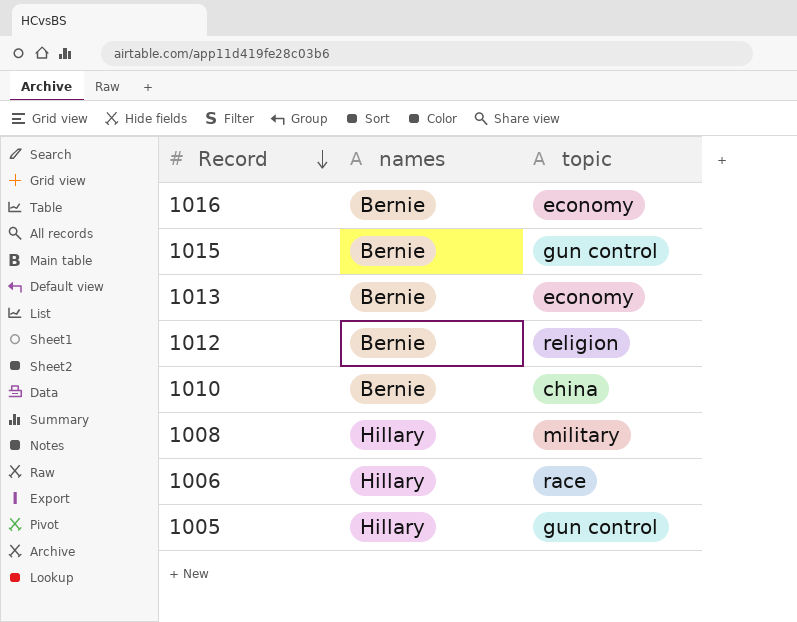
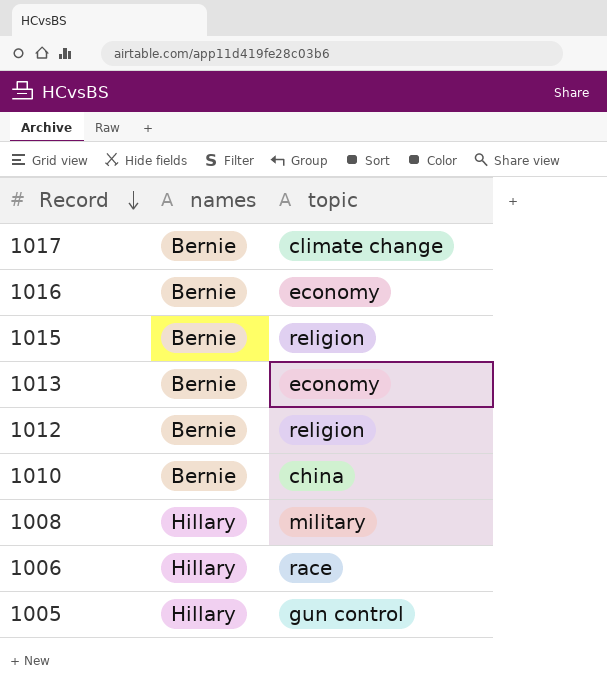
row 1017: none -> Bernie | climate change
1015 | topic: gun control -> religion

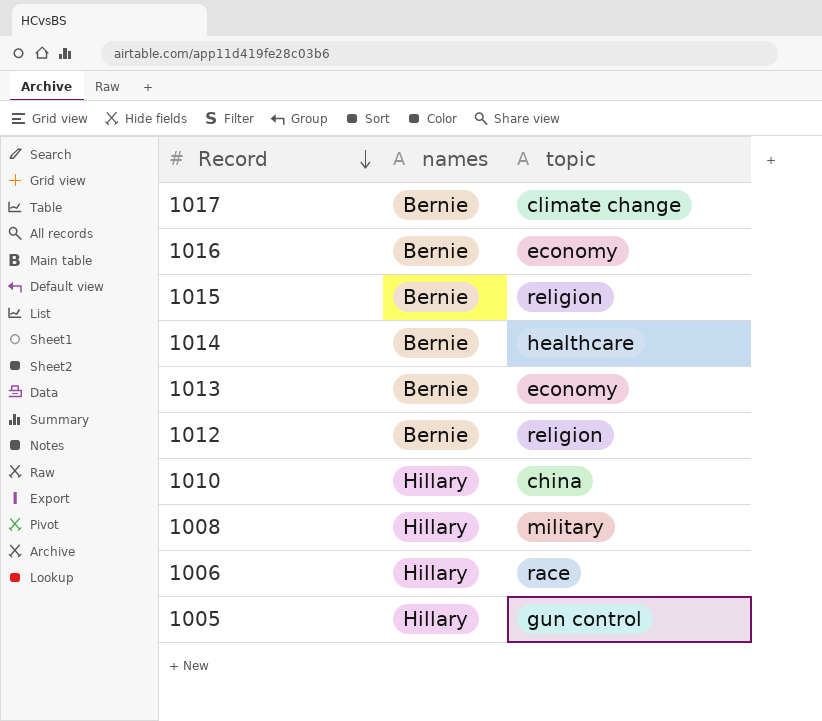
row 1014: none -> Bernie | healthcare
1010 | names: Bernie -> Hillary

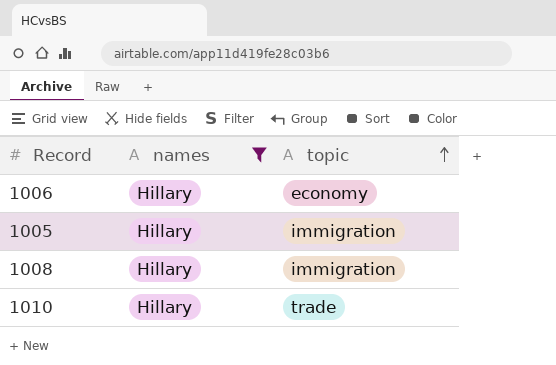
filter: none -> names = Hillary
row order: Record descending -> topic ascending
1006 | topic: race -> economy
1005 | topic: gun control -> immigration
1008 | topic: military -> immigration
1010 | topic: china -> trade

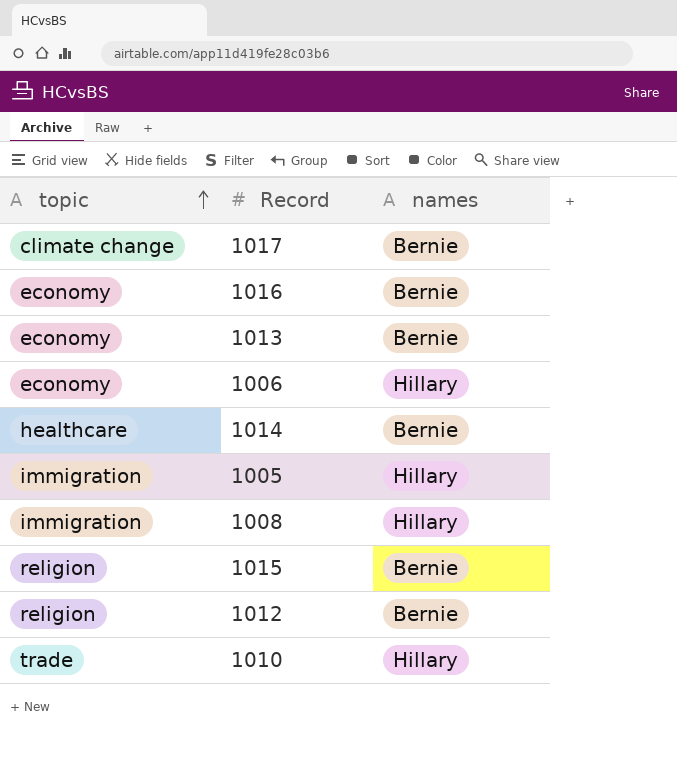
filter: names = Hillary -> none
column topic | position: 3 -> 1

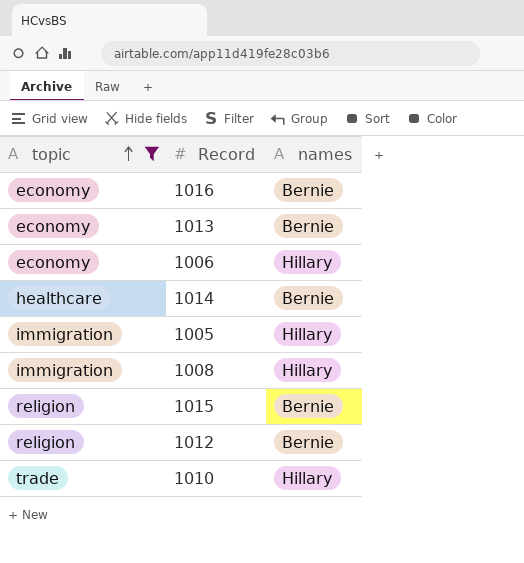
filter: none -> topic != climate change

